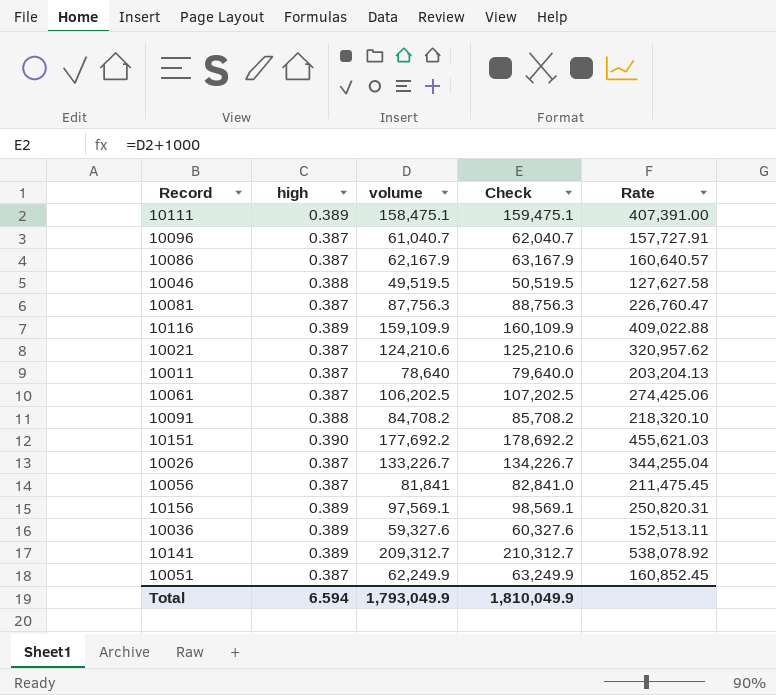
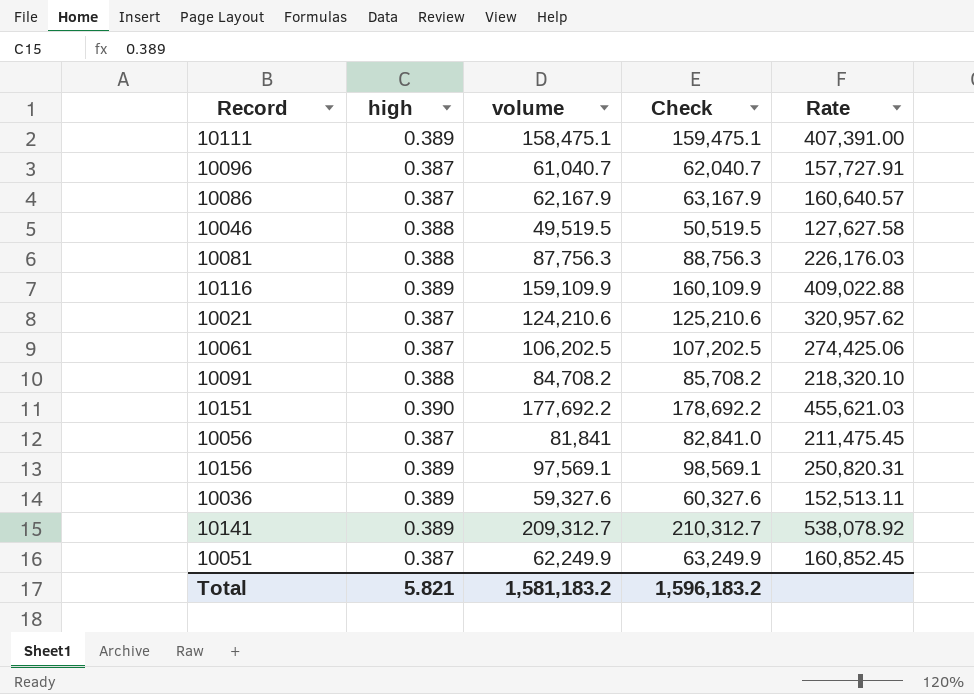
row 10011: 0.387 | 78,640 | 79,640.0 | 203,204.13 -> none
row 10026: 0.387 | 133,226.7 | 134,226.7 | 344,255.04 -> none
10081 | high: 0.387 -> 0.388
10081 | Rate: 226,760.47 -> 226,176.03
Total | high: 6.594 -> 5.821
Total | volume: 1,793,049.9 -> 1,581,183.2
Total | Check: 1,810,049.9 -> 1,596,183.2

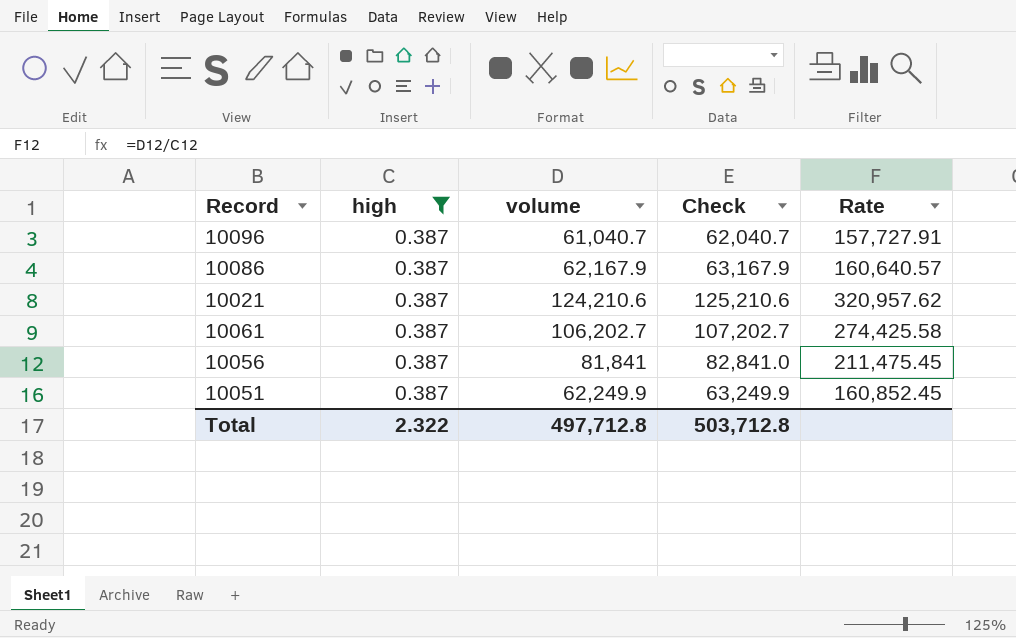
filter: none -> high = 0.387
10061 | volume: 106,202.5 -> 106,202.7
10061 | Check: 107,202.5 -> 107,202.7
10061 | Rate: 274,425.06 -> 274,425.58
Total | high: 5.821 -> 2.322
Total | volume: 1,581,183.2 -> 497,712.8
Total | Check: 1,596,183.2 -> 503,712.8

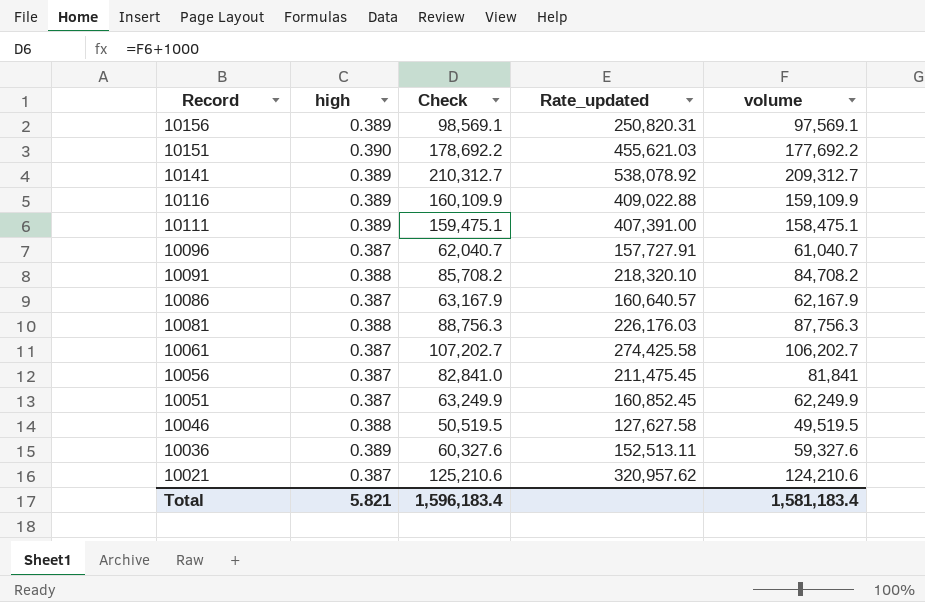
filter: high = 0.387 -> none
row order: none -> Record descending
column name: Rate -> Rate_updated
column volume | position: 3 -> 5
Total | high: 2.322 -> 5.821
Total | Check: 503,712.8 -> 1,596,183.4
Total | volume: 497,712.8 -> 1,581,183.4

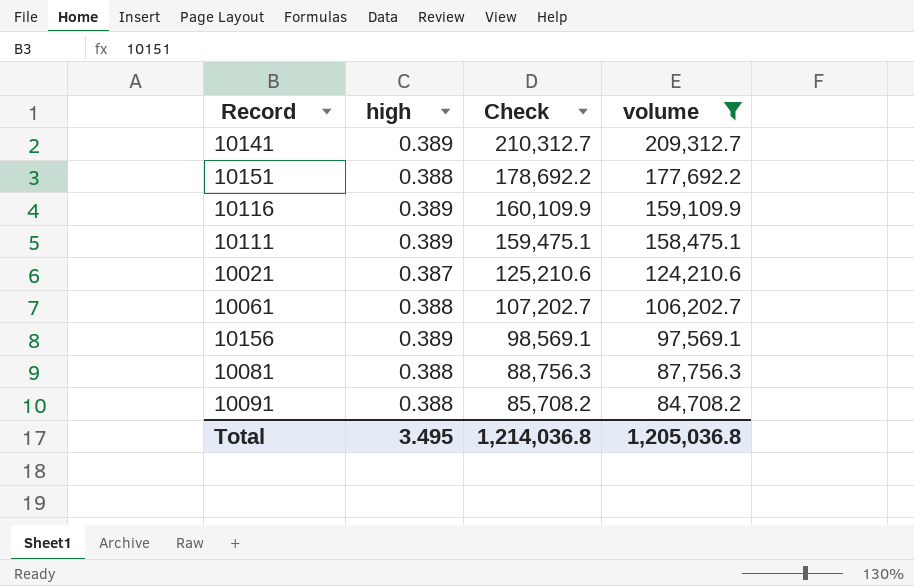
filter: none -> volume >= 84,708.2
row order: Record descending -> Check descending
column Rate_updated | formula: [volume] / [high] -> none
10151 | high: 0.390 -> 0.388
10061 | high: 0.387 -> 0.388
Total | high: 5.821 -> 3.495
Total | Check: 1,596,183.4 -> 1,214,036.8
Total | volume: 1,581,183.4 -> 1,205,036.8

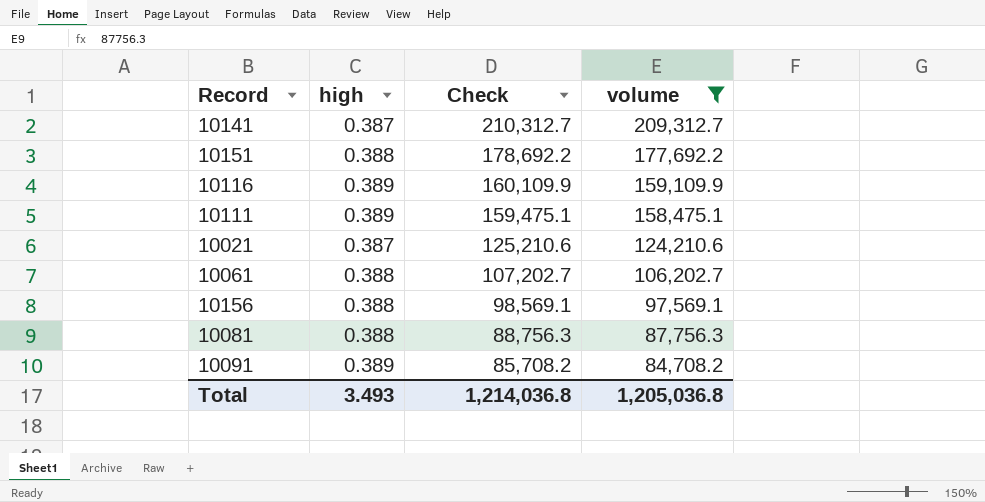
10141 | high: 0.389 -> 0.387
10156 | high: 0.389 -> 0.388
10091 | high: 0.388 -> 0.389
Total | high: 3.495 -> 3.493

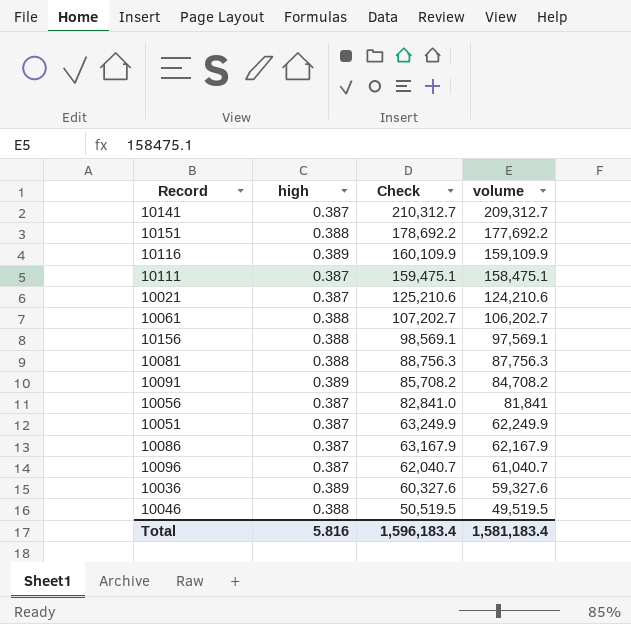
filter: volume >= 84,708.2 -> none
10111 | high: 0.389 -> 0.387
Total | high: 3.493 -> 5.816
Total | Check: 1,214,036.8 -> 1,596,183.4
Total | volume: 1,205,036.8 -> 1,581,183.4

